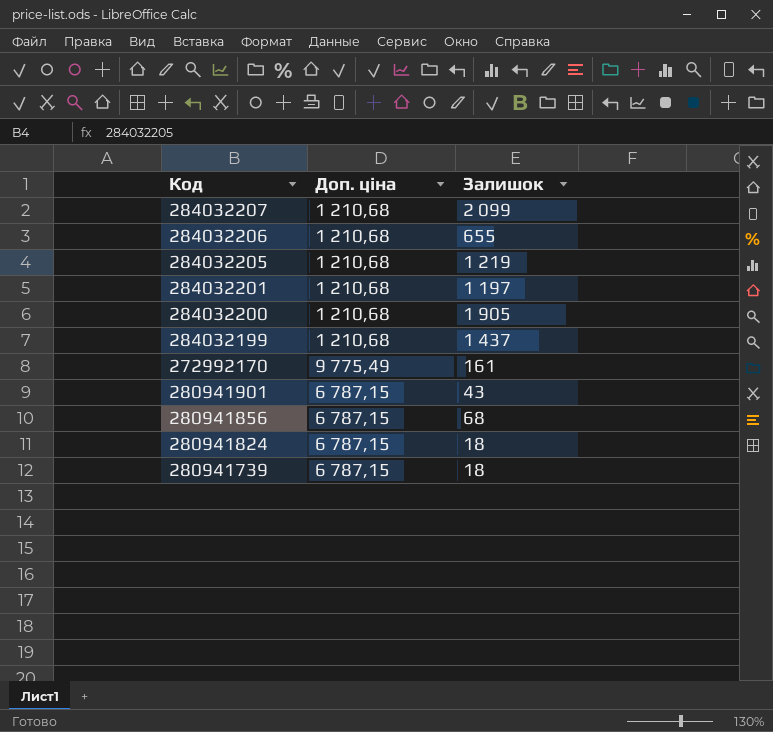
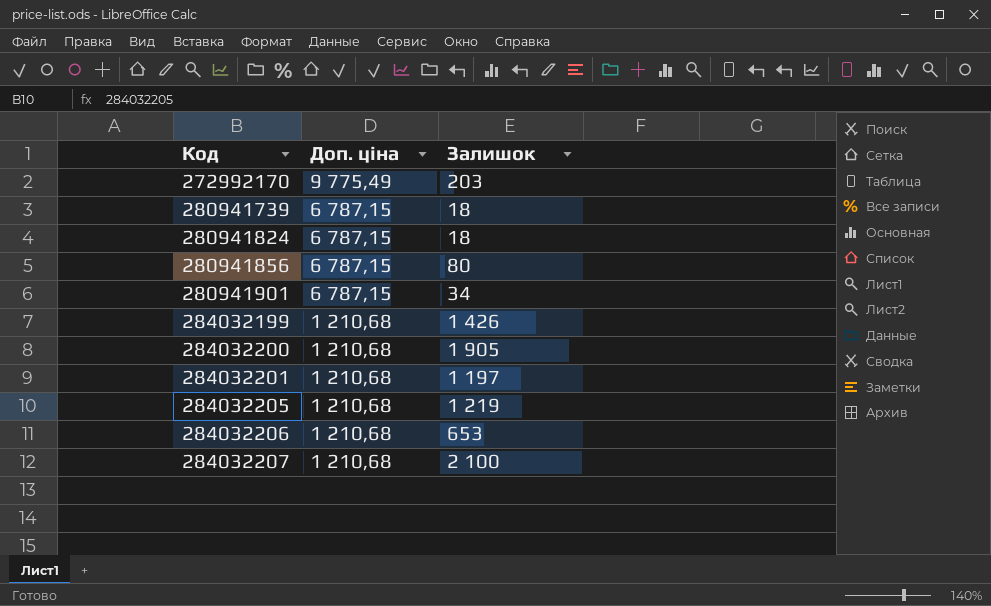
row order: none -> Код ascending
272992170 | Залишок: 161 -> 203
280941856 | Залишок: 68 -> 80
280941901 | Залишок: 43 -> 34
284032199 | Залишок: 1 437 -> 1 426
284032206 | Залишок: 655 -> 653
284032207 | Залишок: 2 099 -> 2 100

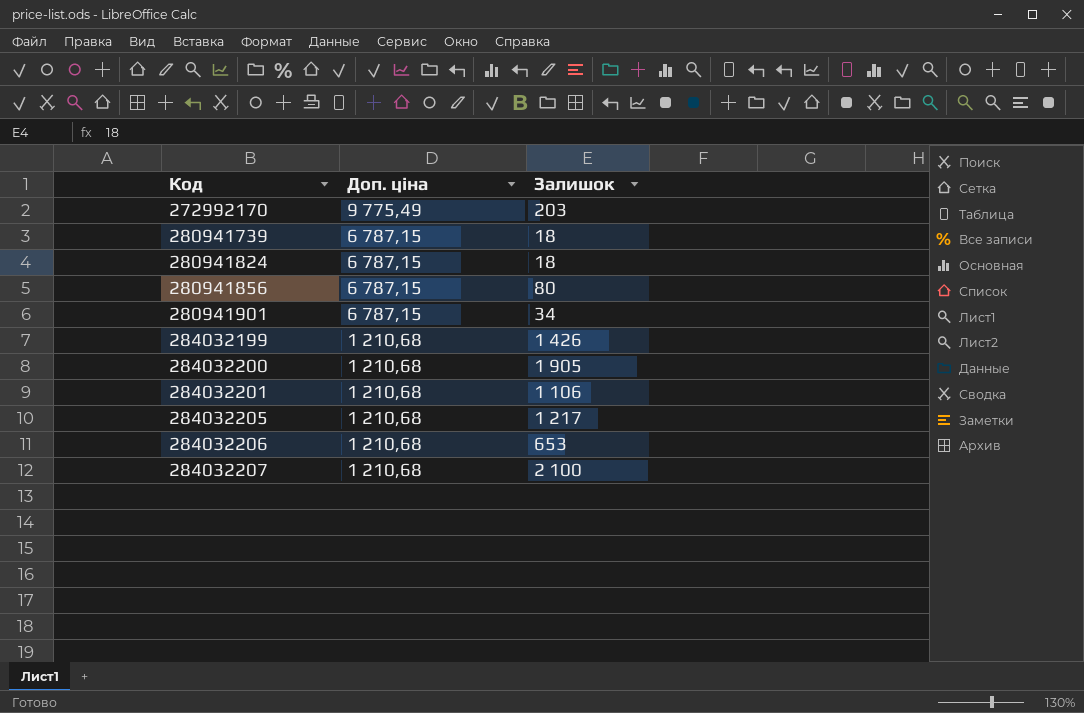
284032201 | Залишок: 1 197 -> 1 106
284032205 | Залишок: 1 219 -> 1 217

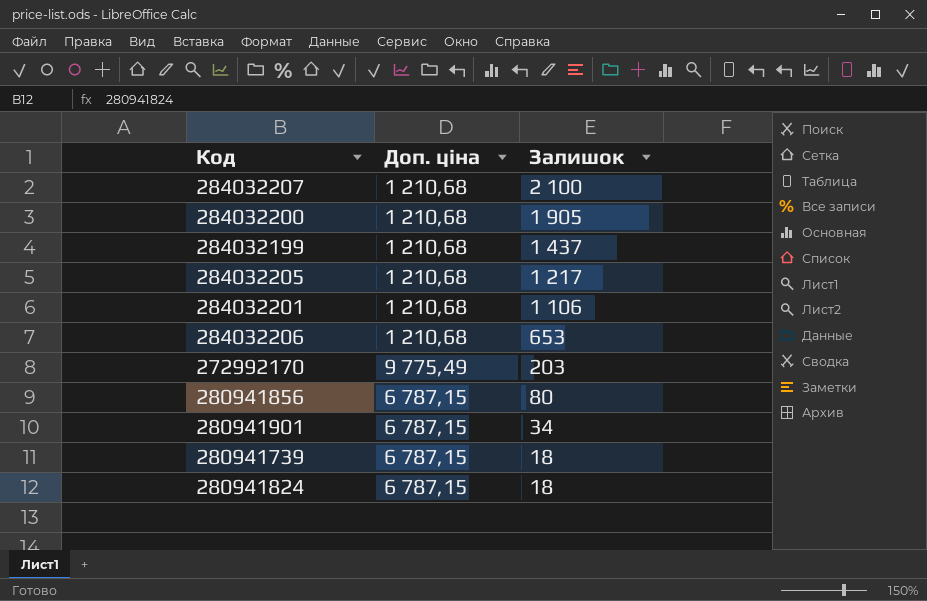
row order: Код ascending -> Залишок descending
284032199 | Залишок: 1 426 -> 1 437

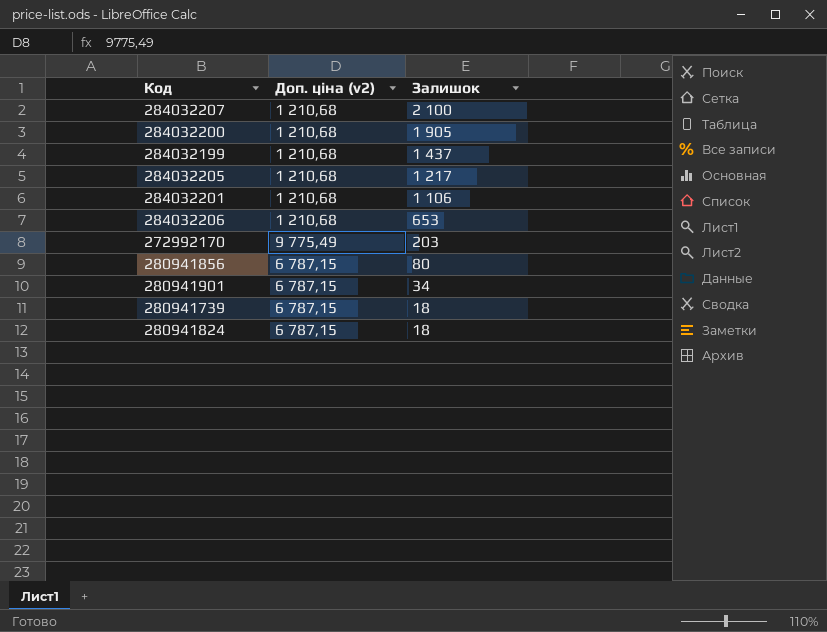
column name: Доп. ціна -> Доп. ціна (v2)

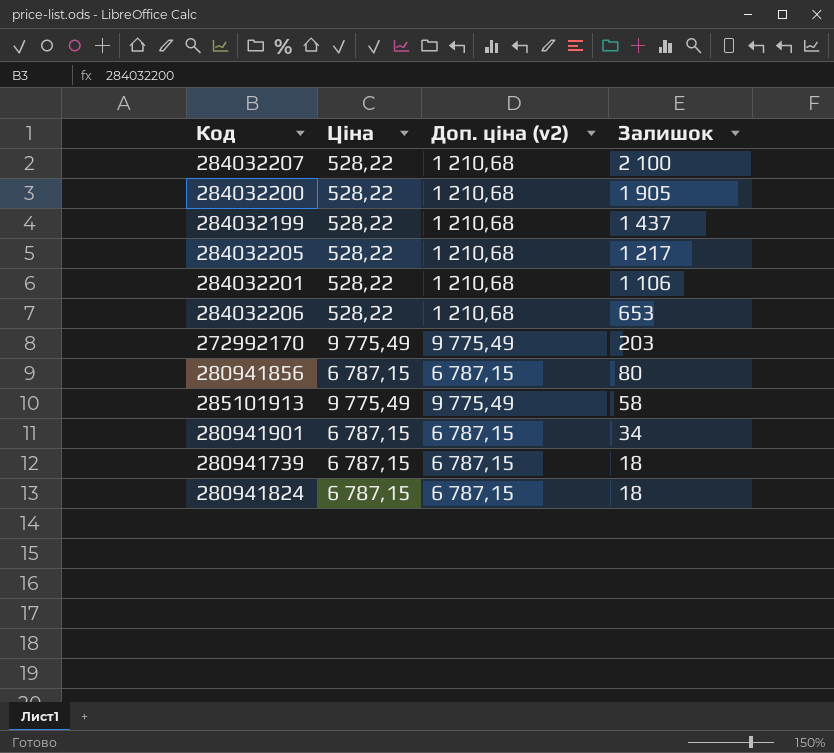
column Ціна | position: none -> 2
row 285101913: none -> 9 775,49 | 9 775,49 | 58

